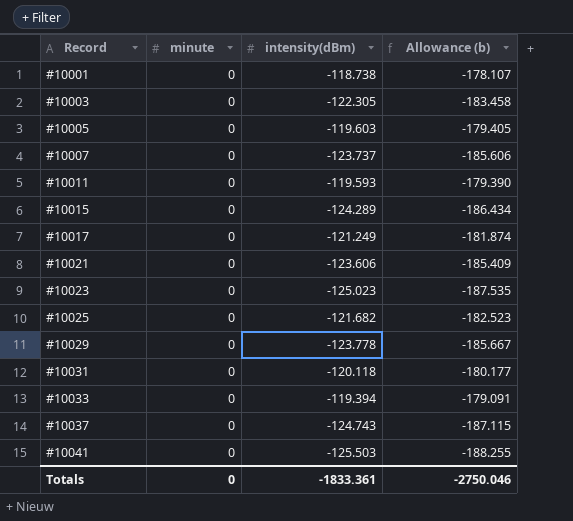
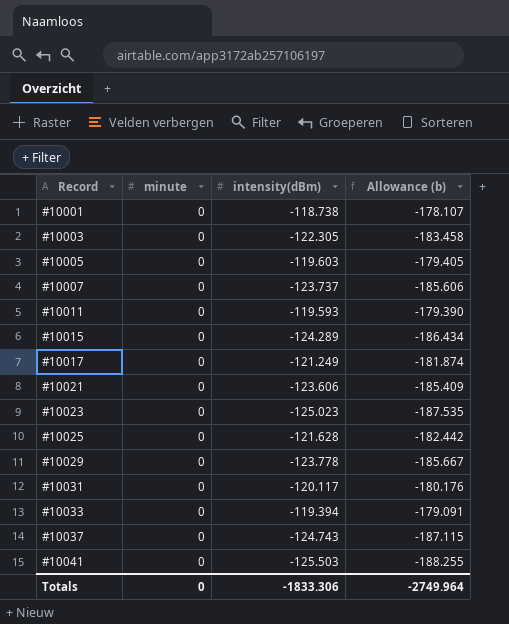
#10025 | intensity(dBm): -121.682 -> -121.628
#10025 | Allowance (b): -182.523 -> -182.442
#10031 | intensity(dBm): -120.118 -> -120.117
#10031 | Allowance (b): -180.177 -> -180.176
Totals | intensity(dBm): -1833.361 -> -1833.306
Totals | Allowance (b): -2750.046 -> -2749.964

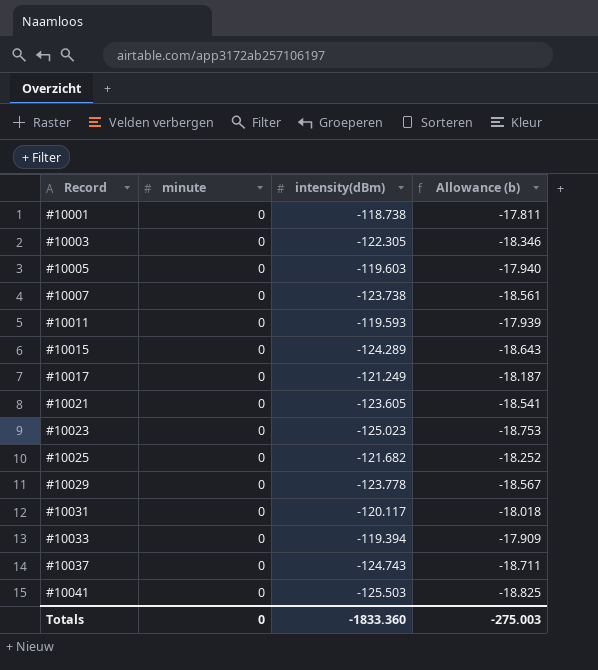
column Allowance (b) | formula: [intensity(dBm)] * 1.5 -> [intensity(dBm)] * 0.15
#10007 | intensity(dBm): -123.737 -> -123.738
#10021 | intensity(dBm): -123.606 -> -123.605
#10025 | intensity(dBm): -121.628 -> -121.682
Totals | intensity(dBm): -1833.306 -> -1833.360
Totals | Allowance (b): -2749.964 -> -275.003

